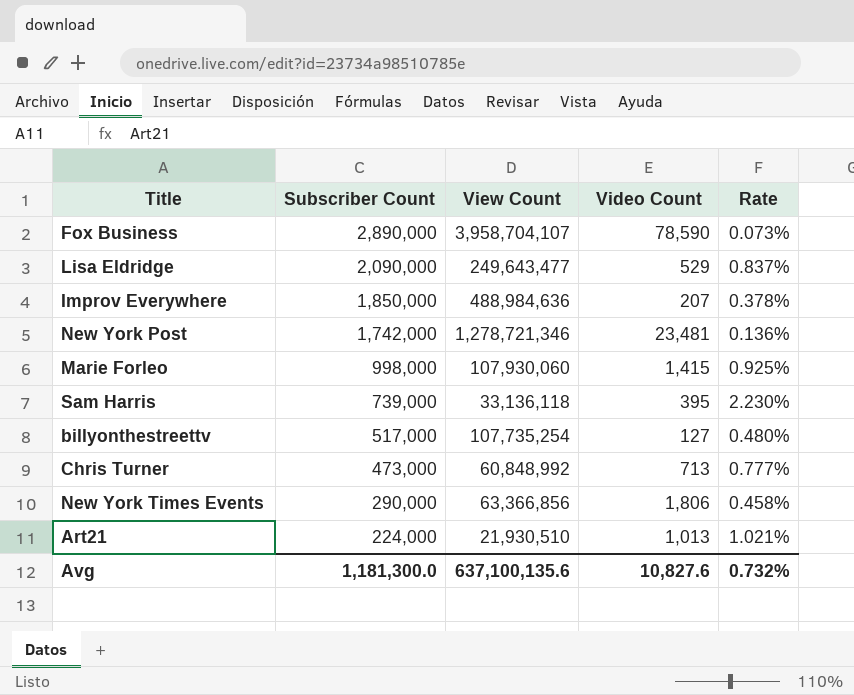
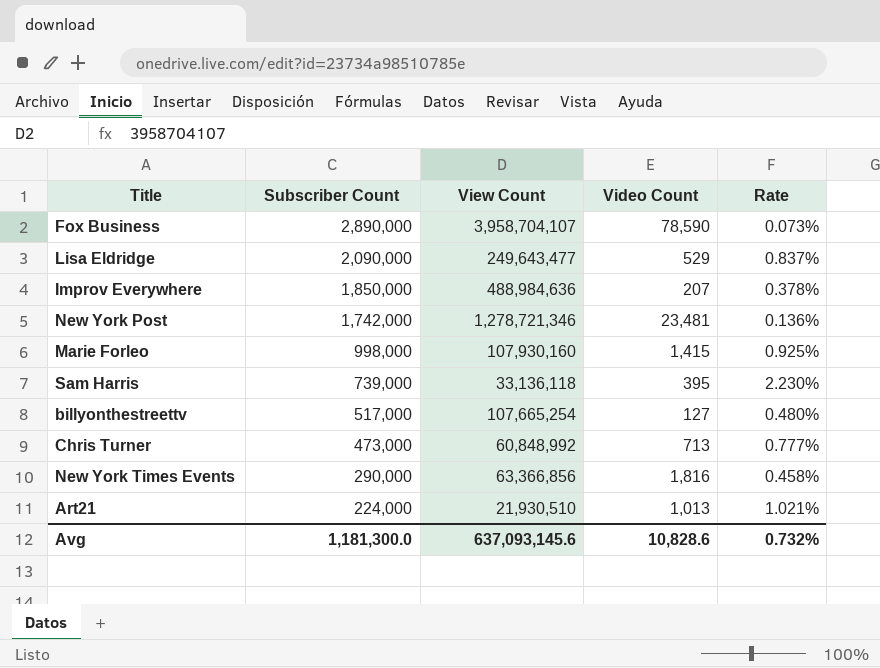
Marie Forleo | View Count: 107,930,060 -> 107,930,160
billyonthestreettv | View Count: 107,735,254 -> 107,665,254
New York Times Events | Video Count: 1,806 -> 1,816
Avg | View Count: 637,100,135.6 -> 637,093,145.6
Avg | Video Count: 10,827.6 -> 10,828.6

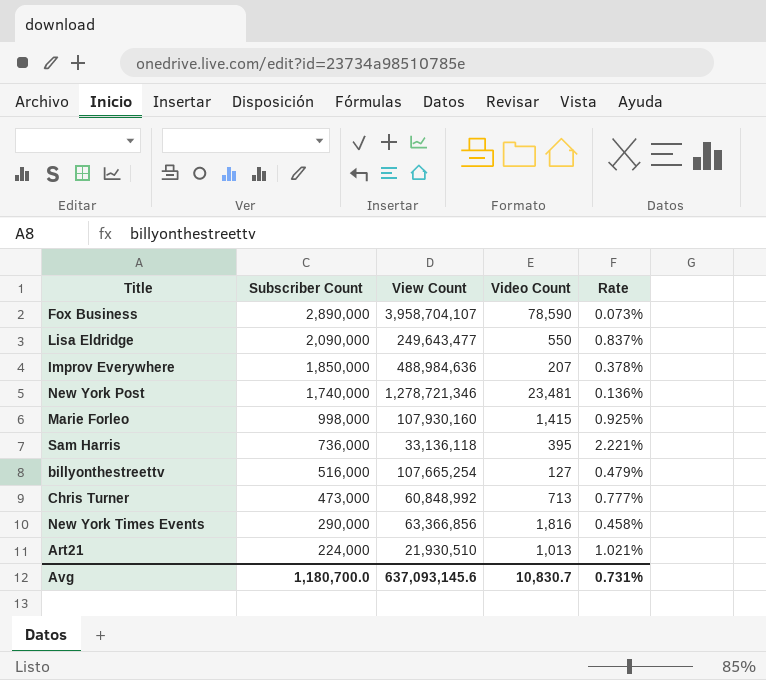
Lisa Eldridge | Video Count: 529 -> 550
New York Post | Subscriber Count: 1,742,000 -> 1,740,000
Sam Harris | Subscriber Count: 739,000 -> 736,000
Sam Harris | Rate: 2.230% -> 2.221%
billyonthestreettv | Subscriber Count: 517,000 -> 516,000
billyonthestreettv | Rate: 0.480% -> 0.479%
Avg | Subscriber Count: 1,181,300.0 -> 1,180,700.0
Avg | Video Count: 10,828.6 -> 10,830.7
Avg | Rate: 0.732% -> 0.731%

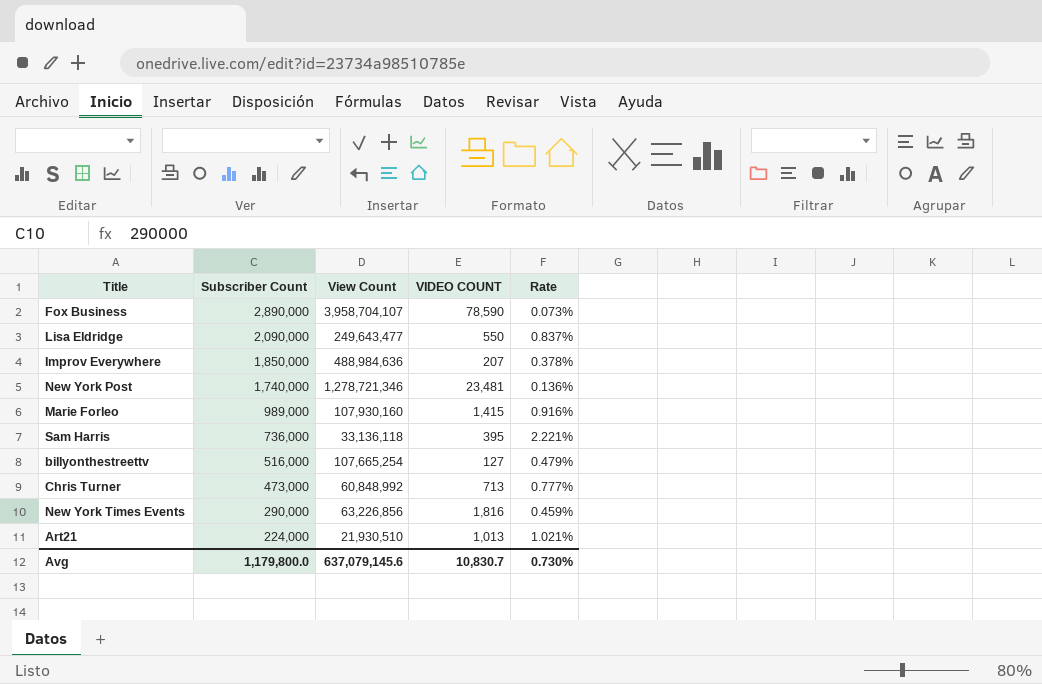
column name: Video Count -> VIDEO COUNT
Marie Forleo | Subscriber Count: 998,000 -> 989,000
Marie Forleo | Rate: 0.925% -> 0.916%
New York Times Events | View Count: 63,366,856 -> 63,226,856
New York Times Events | Rate: 0.458% -> 0.459%
Avg | Subscriber Count: 1,180,700.0 -> 1,179,800.0
Avg | View Count: 637,093,145.6 -> 637,079,145.6
Avg | Rate: 0.731% -> 0.730%

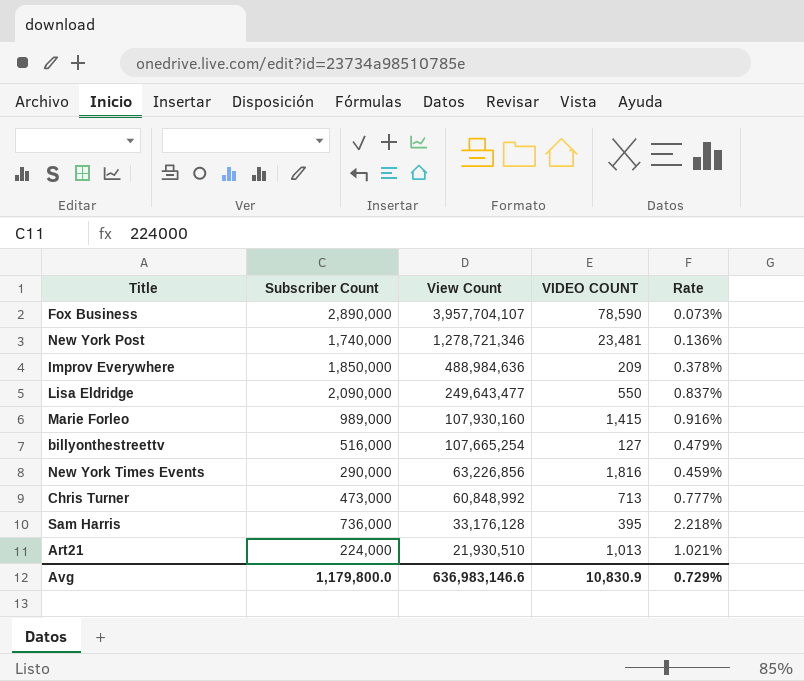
row order: Subscriber Count descending -> View Count descending
Fox Business | View Count: 3,958,704,107 -> 3,957,704,107
Improv Everywhere | VIDEO COUNT: 207 -> 209
Sam Harris | View Count: 33,136,118 -> 33,176,128
Sam Harris | Rate: 2.221% -> 2.218%
Avg | View Count: 637,079,145.6 -> 636,983,146.6
Avg | VIDEO COUNT: 10,830.7 -> 10,830.9
Avg | Rate: 0.730% -> 0.729%

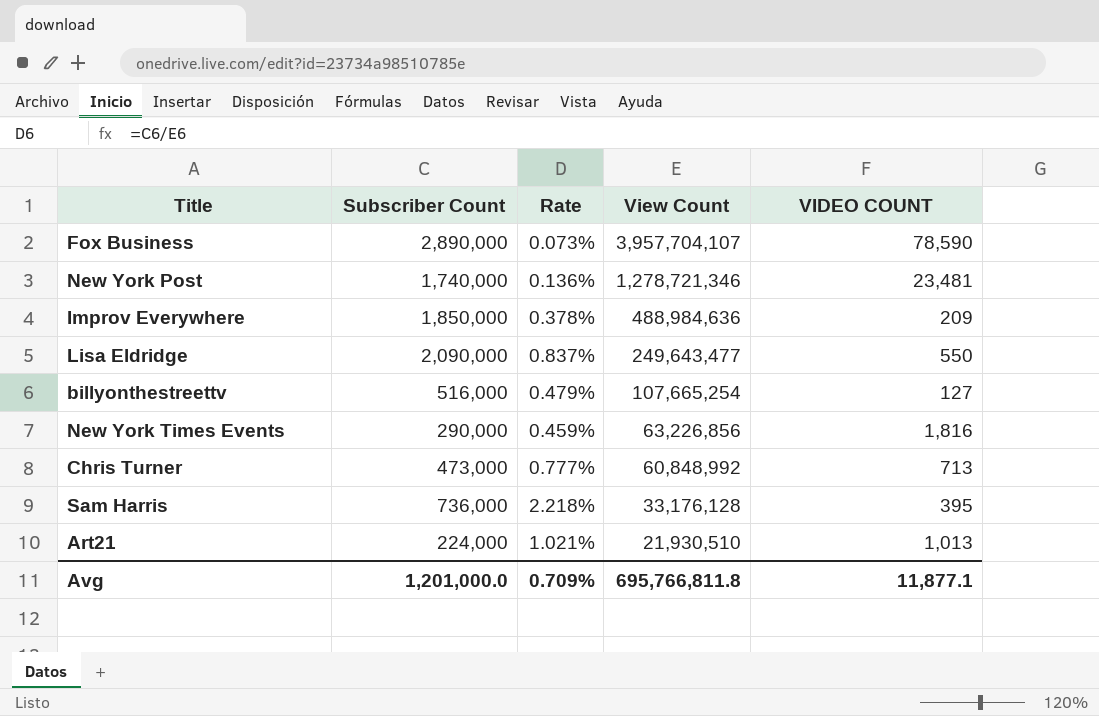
column Rate | position: 5 -> 3
row Marie Forleo: 989,000 | 107,930,160 | 1,415 | 0.916% -> none
Avg | Subscriber Count: 1,179,800.0 -> 1,201,000.0
Avg | Rate: 0.729% -> 0.709%
Avg | View Count: 636,983,146.6 -> 695,766,811.8
Avg | VIDEO COUNT: 10,830.9 -> 11,877.1

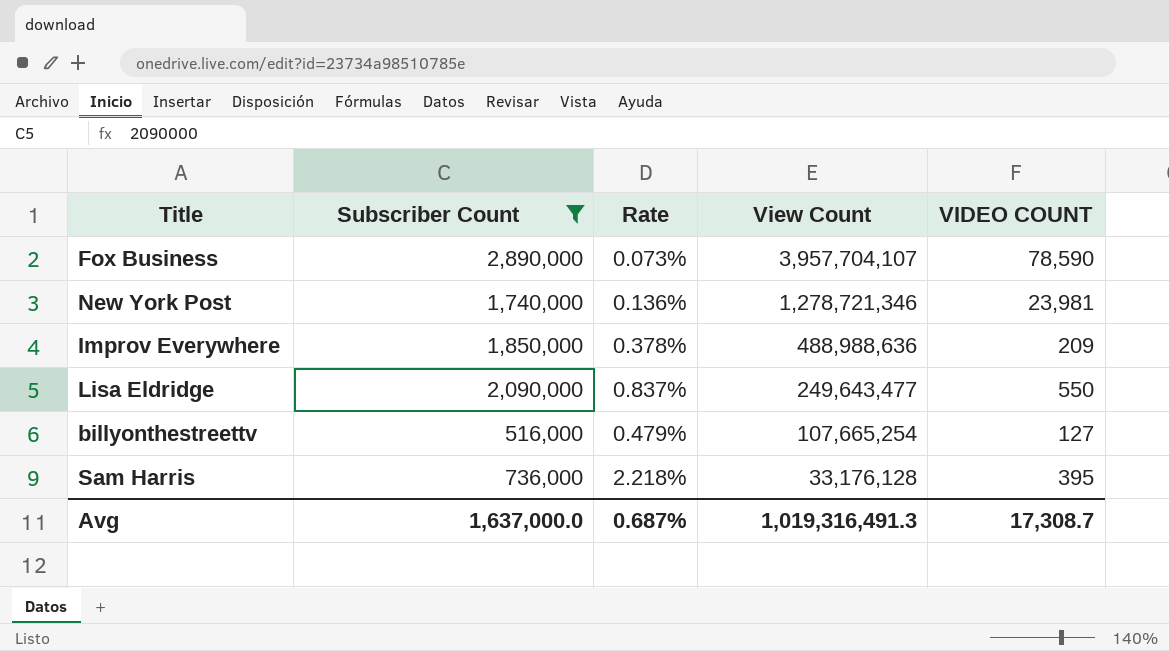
filter: none -> Subscriber Count >= 516,000
New York Post | VIDEO COUNT: 23,481 -> 23,981
Improv Everywhere | View Count: 488,984,636 -> 488,988,636
Avg | Subscriber Count: 1,201,000.0 -> 1,637,000.0
Avg | Rate: 0.709% -> 0.687%
Avg | View Count: 695,766,811.8 -> 1,019,316,491.3
Avg | VIDEO COUNT: 11,877.1 -> 17,308.7

